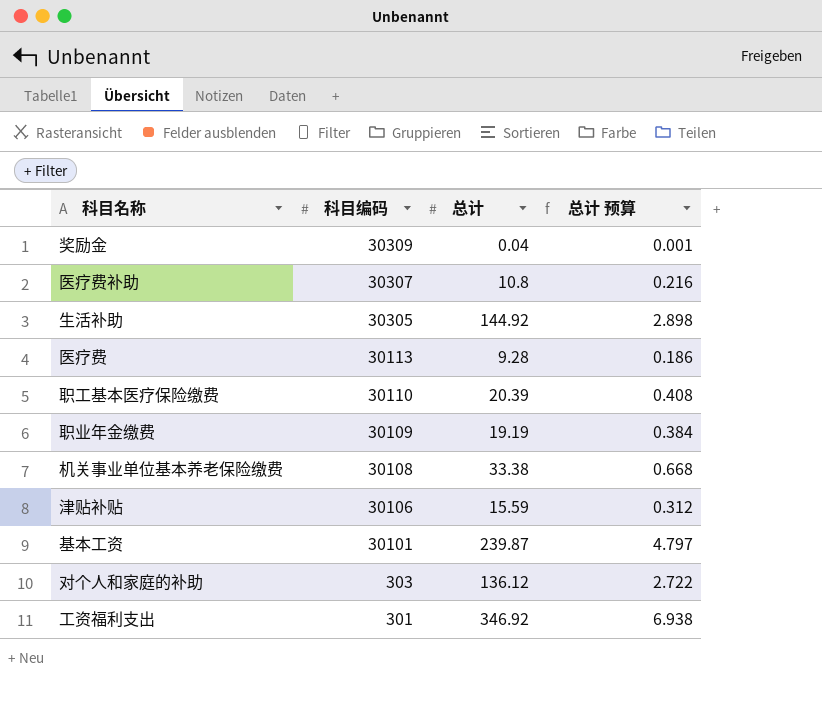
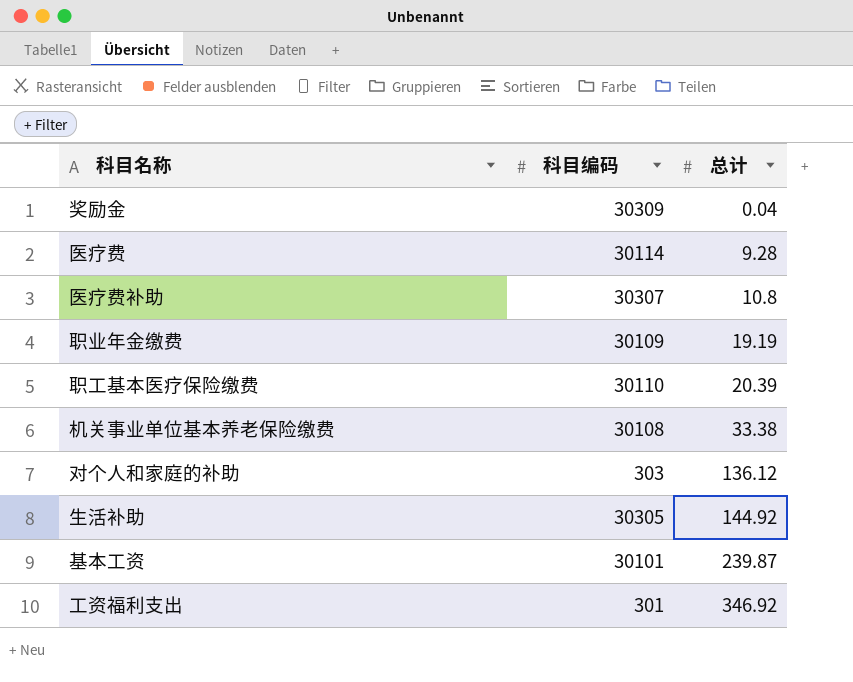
row order: 科目编码 descending -> 总计 ascending
column 总计 预算 | formula: [总计] * 0.02 -> none
row 津贴补贴: 30106 | 15.59 | 0.312 -> none
医疗费 | 科目编码: 30113 -> 30114

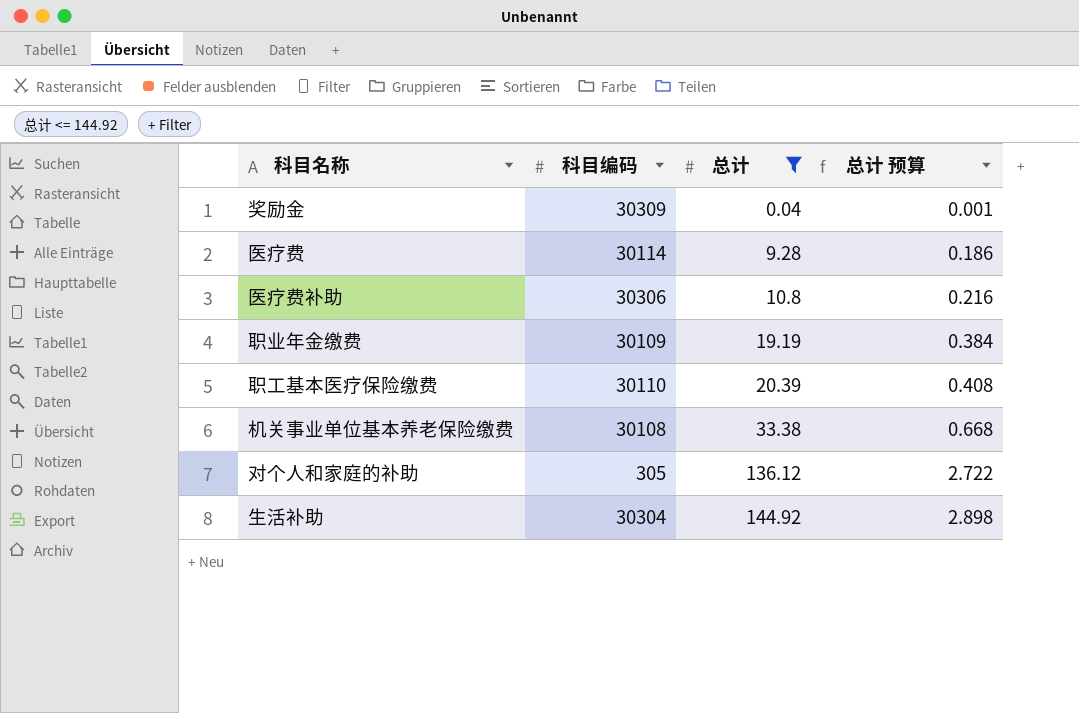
filter: none -> 总计 <= 144.92
column 总计 预算 | formula: none -> [总计] * 0.02
医疗费补助 | 科目编码: 30307 -> 30306
对个人和家庭的补助 | 科目编码: 303 -> 305
生活补助 | 科目编码: 30305 -> 30304

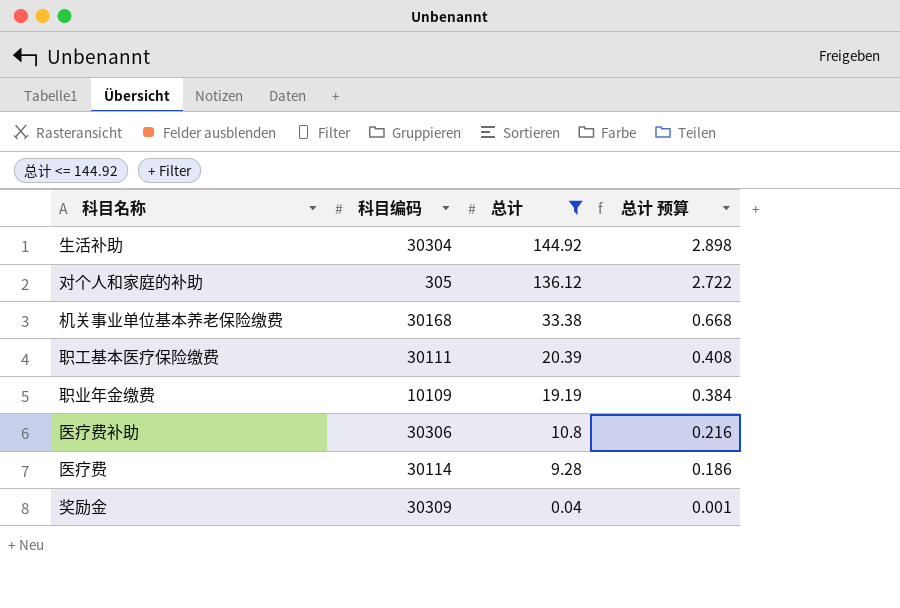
row order: 总计 ascending -> 总计 descending
机关事业单位基本养老保险缴费 | 科目编码: 30108 -> 30168
职工基本医疗保险缴费 | 科目编码: 30110 -> 30111
职业年金缴费 | 科目编码: 30109 -> 10109

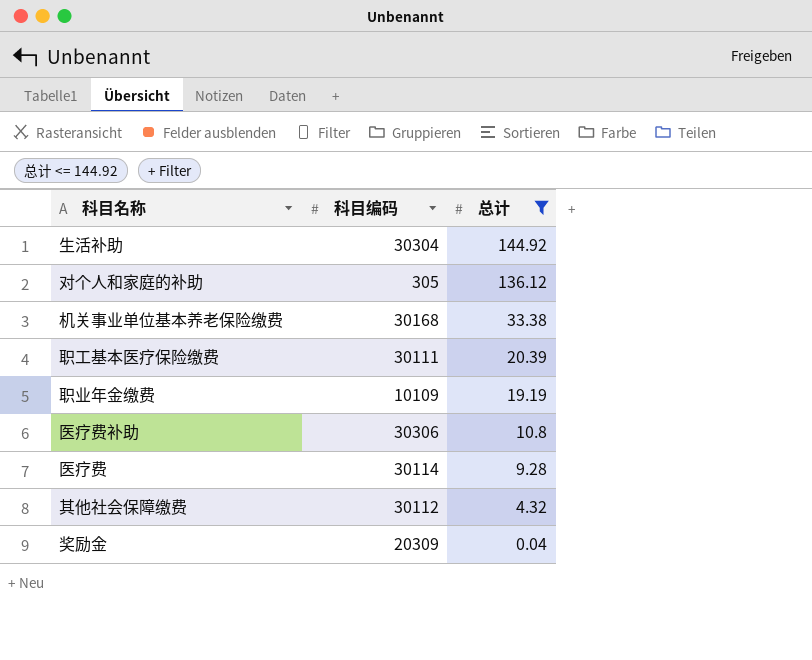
column 总计 预算 | formula: [总计] * 0.02 -> none
row 其他社会保障缴费: none -> 30112 | 4.32
奖励金 | 科目编码: 30309 -> 20309

